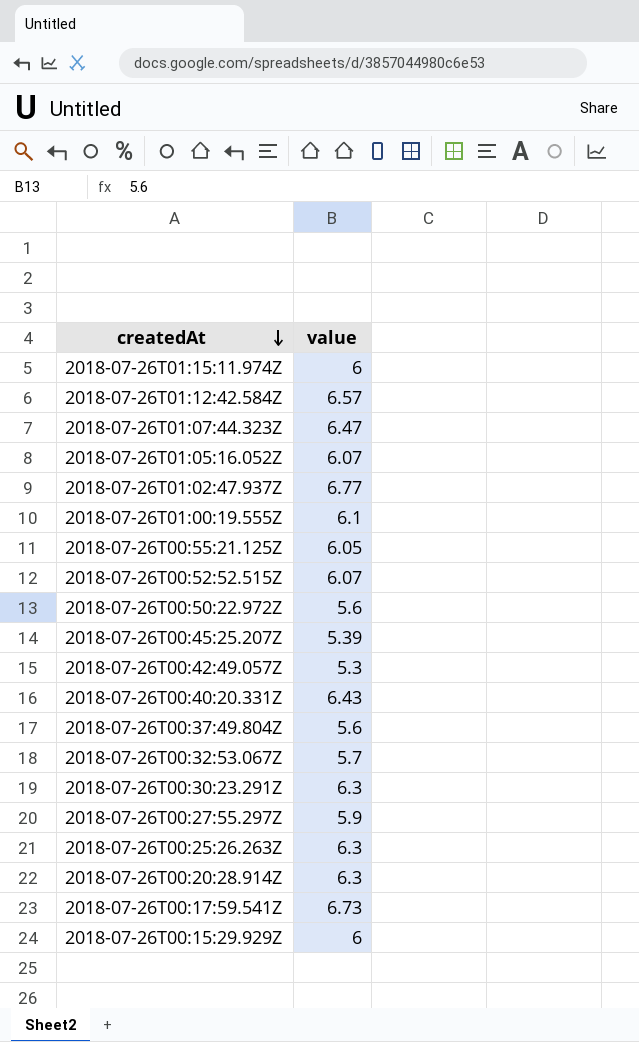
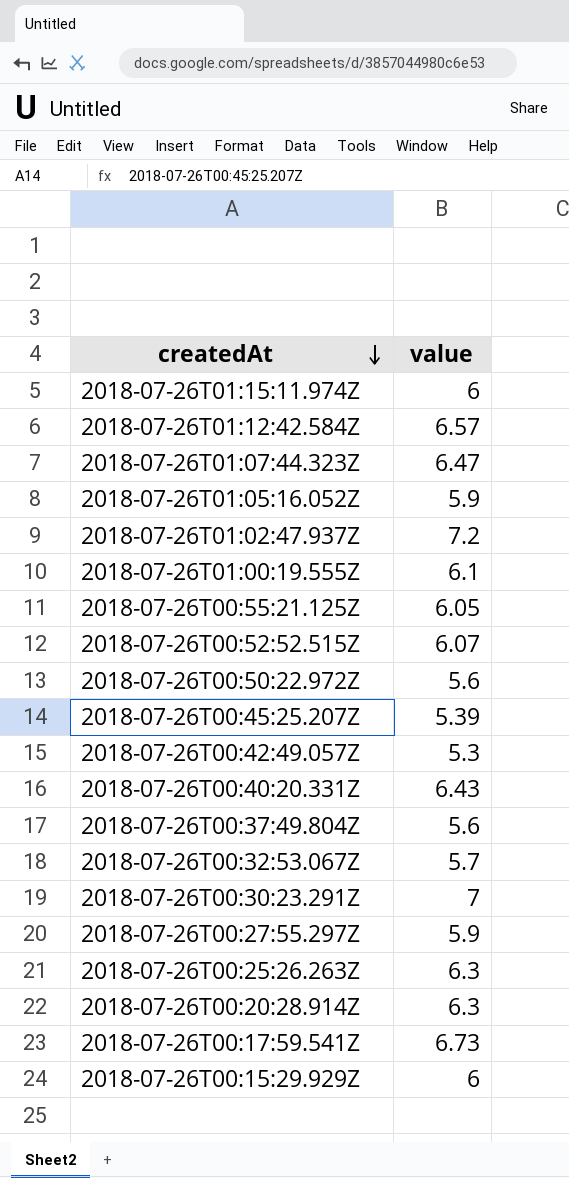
2018-07-26T01:05:16.052Z | value: 6.07 -> 5.9
2018-07-26T01:02:47.937Z | value: 6.77 -> 7.2
2018-07-26T00:30:23.291Z | value: 6.3 -> 7

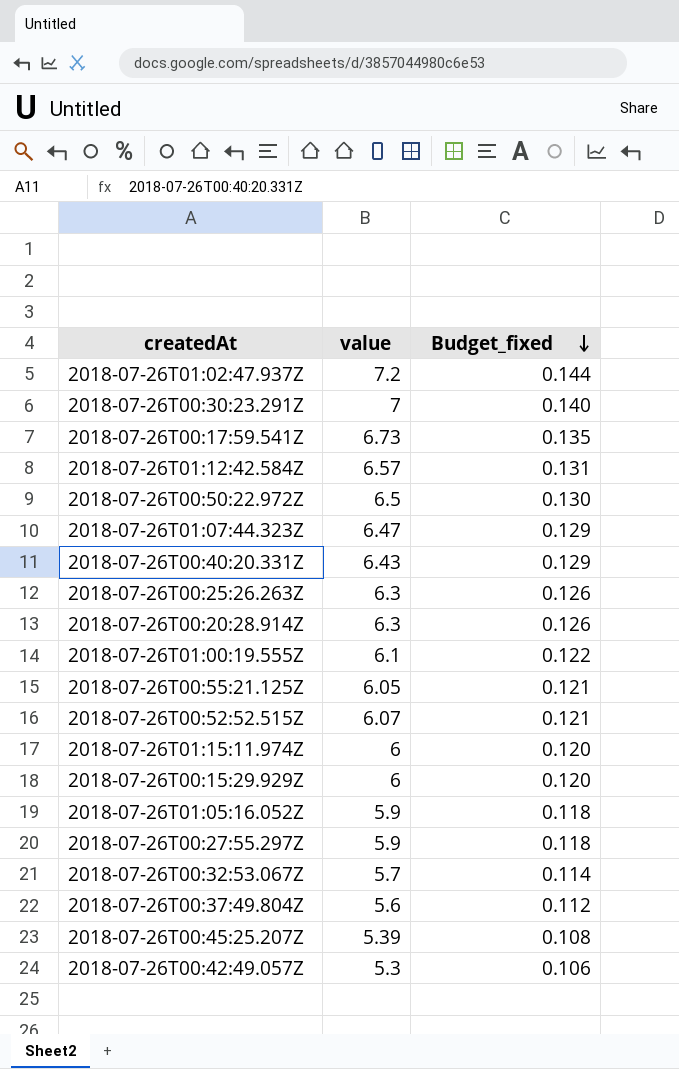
row order: createdAt descending -> Budget_fixed descending
column Budget_fixed | formula: none -> [value] * 0.02
2018-07-26T00:50:22.972Z | value: 5.6 -> 6.5

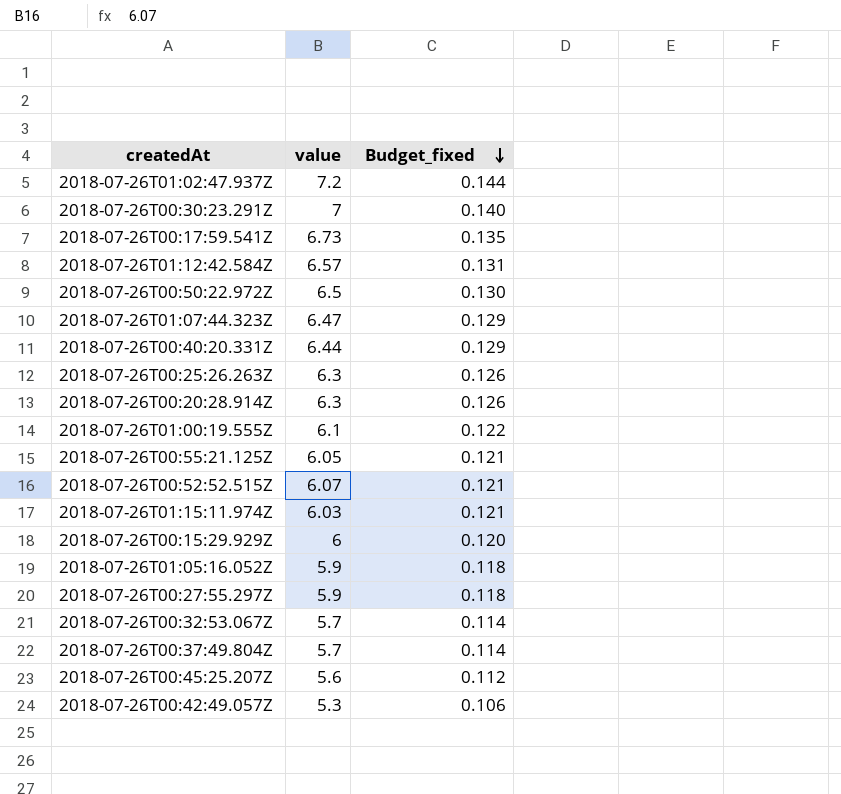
2018-07-26T00:40:20.331Z | value: 6.43 -> 6.44
2018-07-26T01:15:11.974Z | value: 6 -> 6.03
2018-07-26T01:15:11.974Z | Budget_fixed: 0.120 -> 0.121
2018-07-26T00:37:49.804Z | value: 5.6 -> 5.7
2018-07-26T00:37:49.804Z | Budget_fixed: 0.112 -> 0.114
2018-07-26T00:45:25.207Z | value: 5.39 -> 5.6
2018-07-26T00:45:25.207Z | Budget_fixed: 0.108 -> 0.112

